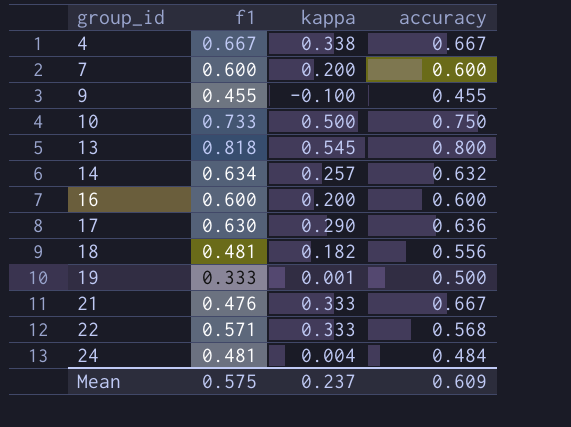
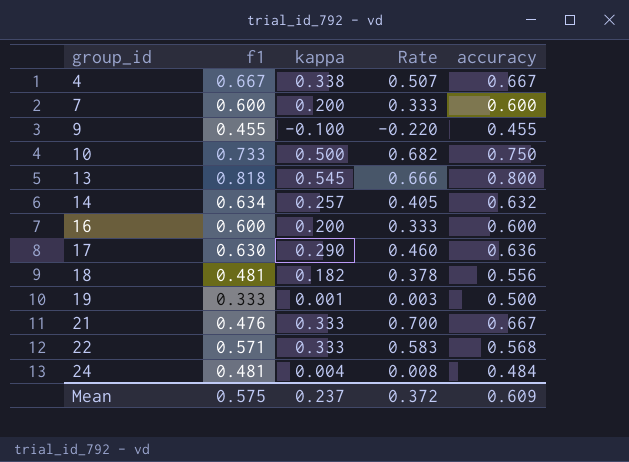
column Rate | formula: none -> [kappa] / [f1]

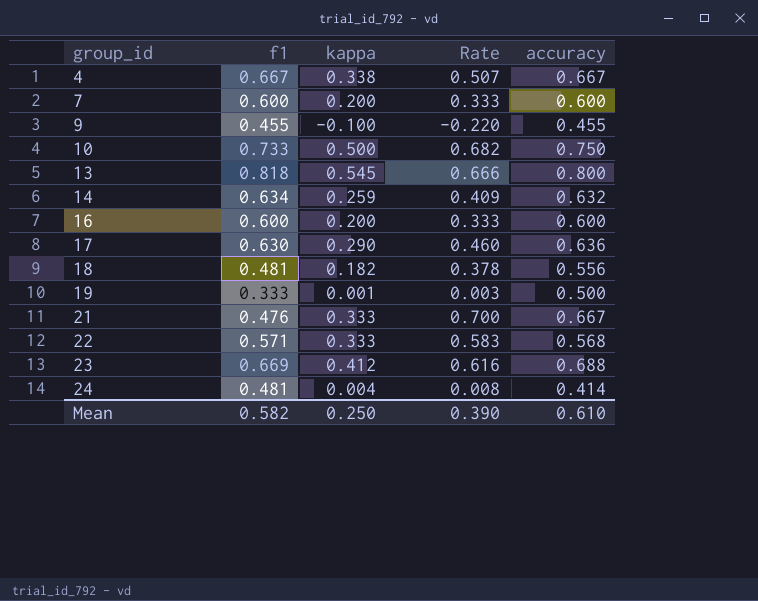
14 | kappa: 0.257 -> 0.259
14 | Rate: 0.405 -> 0.409
row 23: none -> 0.669 | 0.412 | 0.616 | 0.688
24 | accuracy: 0.484 -> 0.414
Mean | f1: 0.575 -> 0.582
Mean | kappa: 0.237 -> 0.250
Mean | Rate: 0.372 -> 0.390
Mean | accuracy: 0.609 -> 0.610

